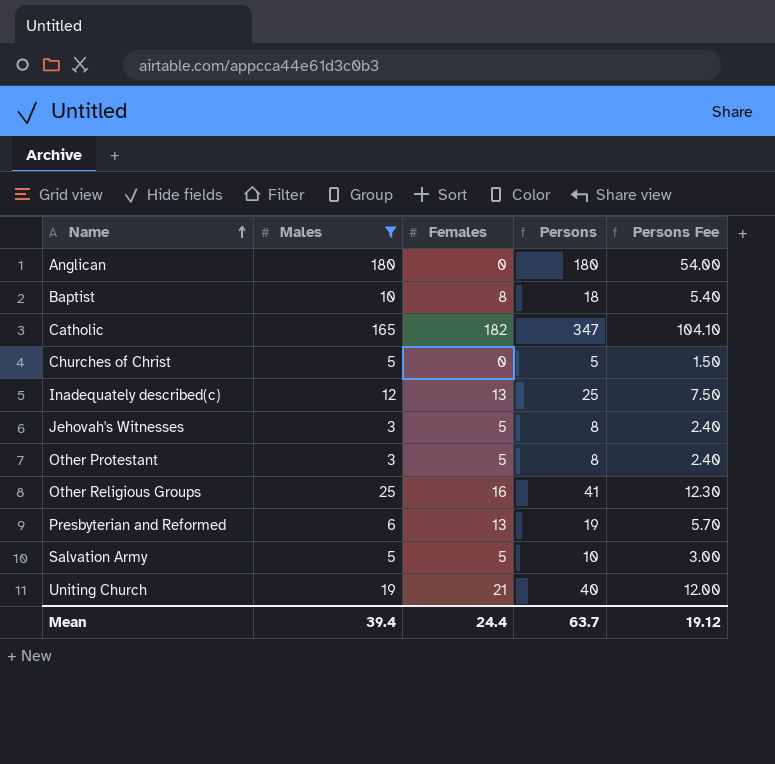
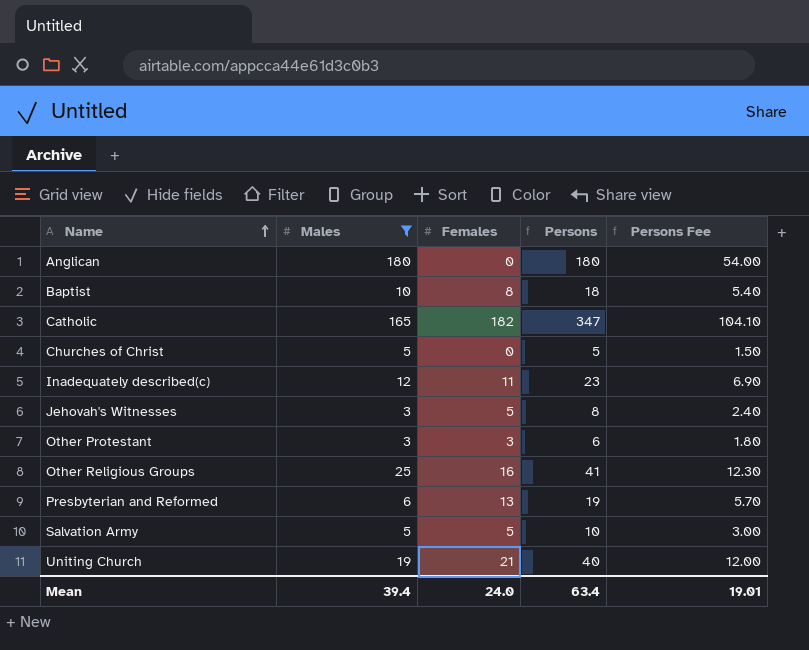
Inadequately described(c) | Females: 13 -> 11
Inadequately described(c) | Persons: 25 -> 23
Inadequately described(c) | Persons Fee: 7.50 -> 6.90
Other Protestant | Females: 5 -> 3
Other Protestant | Persons: 8 -> 6
Other Protestant | Persons Fee: 2.40 -> 1.80
Mean | Females: 24.4 -> 24.0
Mean | Persons: 63.7 -> 63.4
Mean | Persons Fee: 19.12 -> 19.01

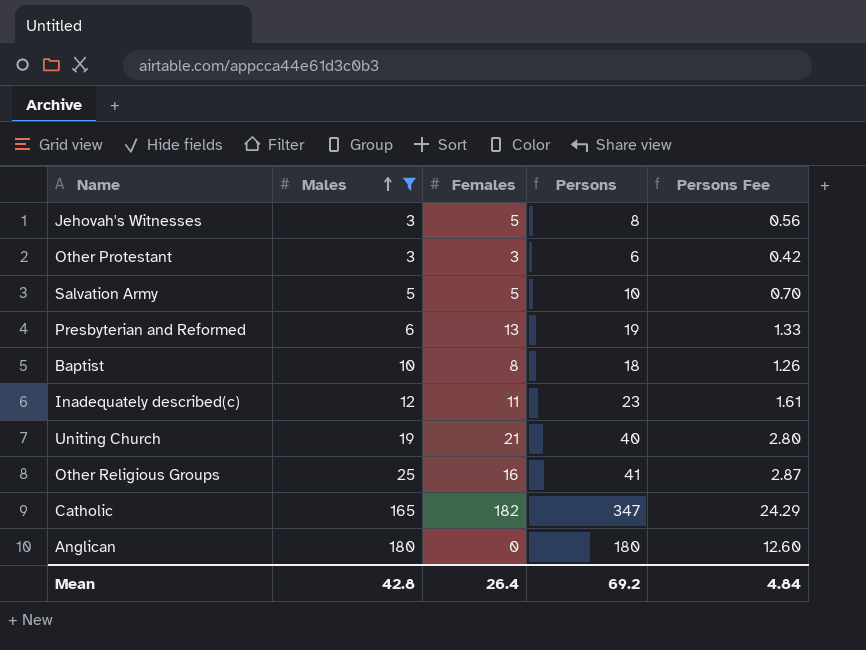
row order: Name ascending -> Males ascending
column Persons Fee | formula: [Persons] * 0.3 -> [Persons] * 0.07
row Churches of Christ: 5 | 0 | 5 | 1.50 -> none
Mean | Males: 39.4 -> 42.8
Mean | Females: 24.0 -> 26.4
Mean | Persons: 63.4 -> 69.2
Mean | Persons Fee: 19.01 -> 4.84

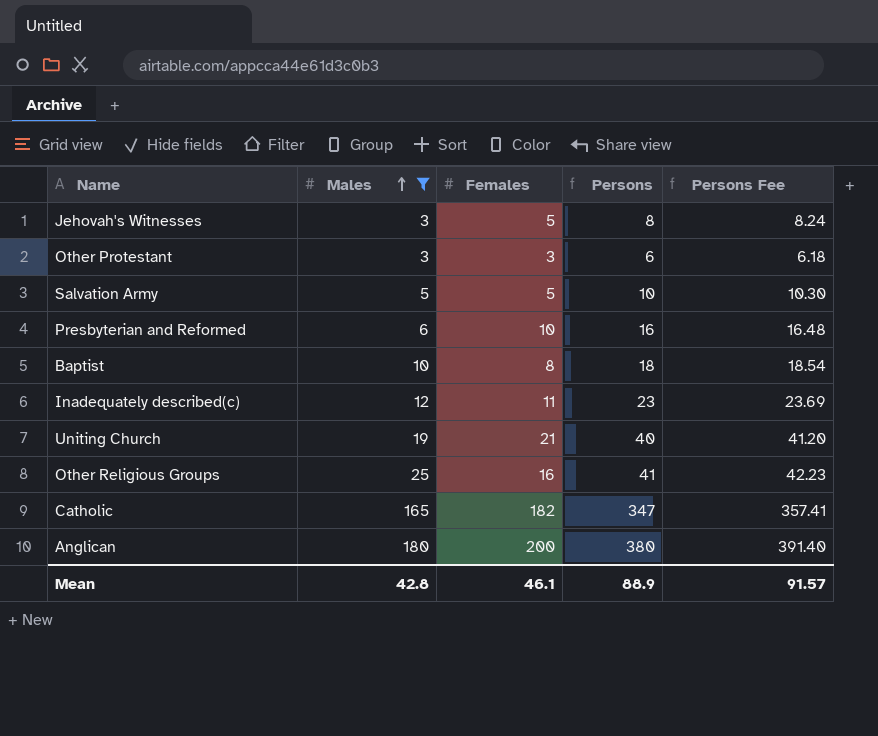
column Persons Fee | formula: [Persons] * 0.07 -> [Persons] * 1.03
Presbyterian and Reformed | Females: 13 -> 10
Presbyterian and Reformed | Persons: 19 -> 16
Anglican | Females: 0 -> 200
Anglican | Persons: 180 -> 380
Mean | Females: 26.4 -> 46.1
Mean | Persons: 69.2 -> 88.9
Mean | Persons Fee: 4.84 -> 91.57

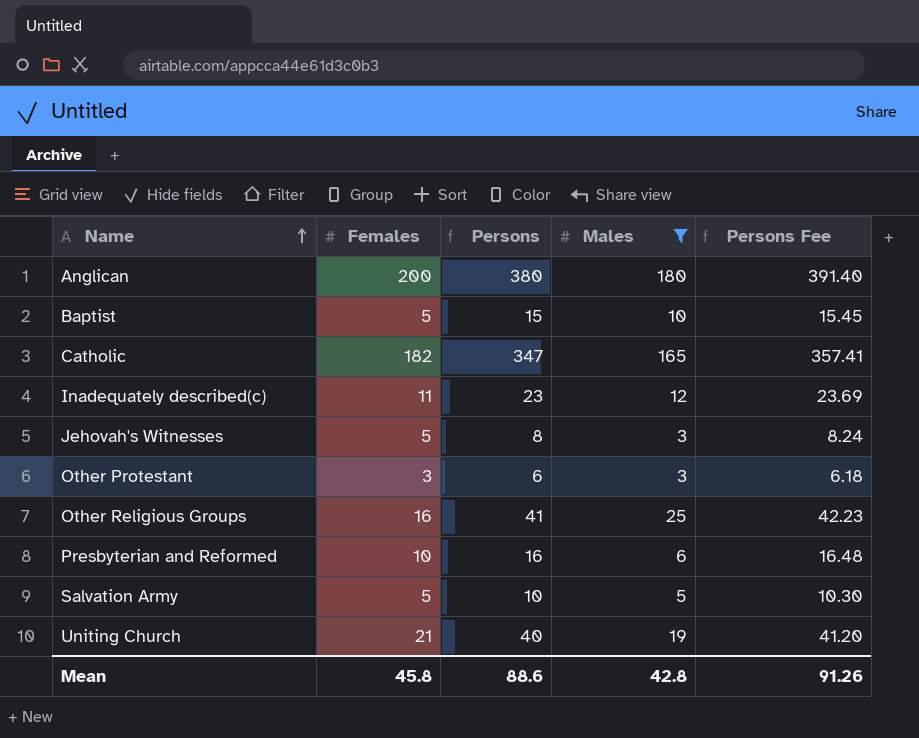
row order: Males ascending -> Name ascending
column Males | position: 2 -> 4
Baptist | Females: 8 -> 5
Baptist | Persons: 18 -> 15
Baptist | Persons Fee: 18.54 -> 15.45
Mean | Females: 46.1 -> 45.8
Mean | Persons: 88.9 -> 88.6
Mean | Persons Fee: 91.57 -> 91.26

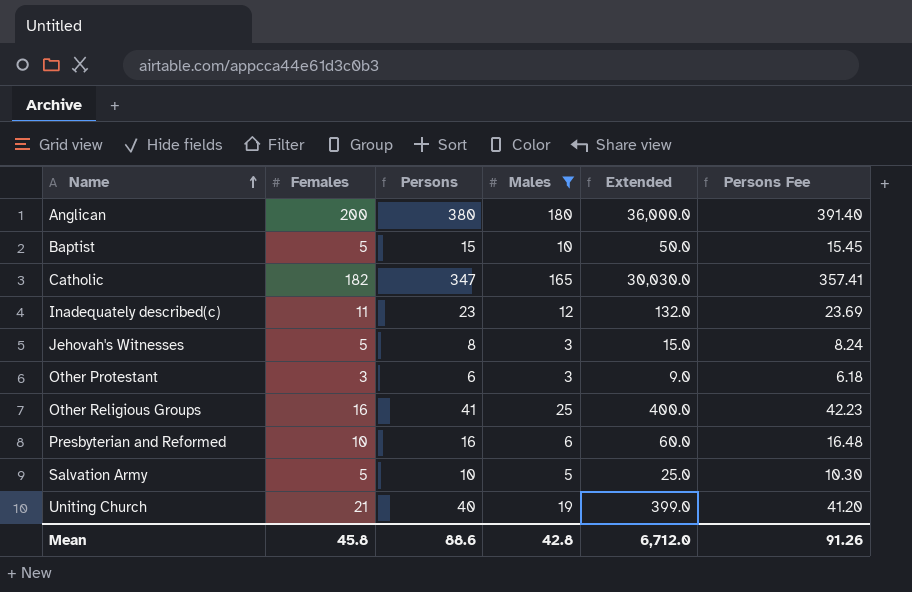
column Extended | formula: none -> [Females] * [Males]

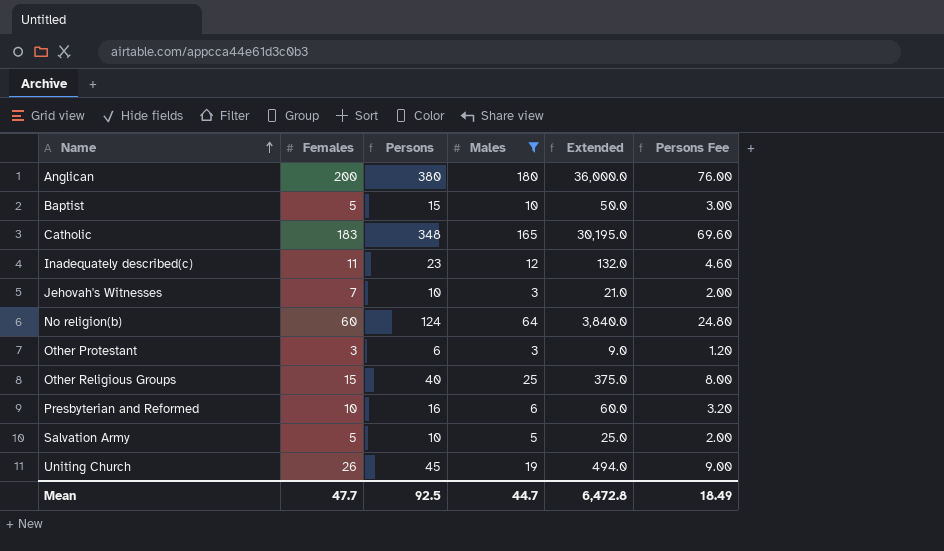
column Persons Fee | formula: [Persons] * 1.03 -> [Persons] * 0.2
Catholic | Females: 182 -> 183
Catholic | Persons: 347 -> 348
Catholic | Extended: 30,030.0 -> 30,195.0
Jehovah's Witnesses | Females: 5 -> 7
Jehovah's Witnesses | Persons: 8 -> 10
Jehovah's Witnesses | Extended: 15.0 -> 21.0
row No religion(b): none -> 60 | 124 | 64 | 3,840.0 | 24.80
Other Religious Groups | Females: 16 -> 15
Other Religious Groups | Persons: 41 -> 40
Other Religious Groups | Extended: 400.0 -> 375.0
Uniting Church | Females: 21 -> 26
Uniting Church | Persons: 40 -> 45
Uniting Church | Extended: 399.0 -> 494.0
Mean | Females: 45.8 -> 47.7
Mean | Persons: 88.6 -> 92.5
Mean | Males: 42.8 -> 44.7
Mean | Extended: 6,712.0 -> 6,472.8
Mean | Persons Fee: 91.26 -> 18.49

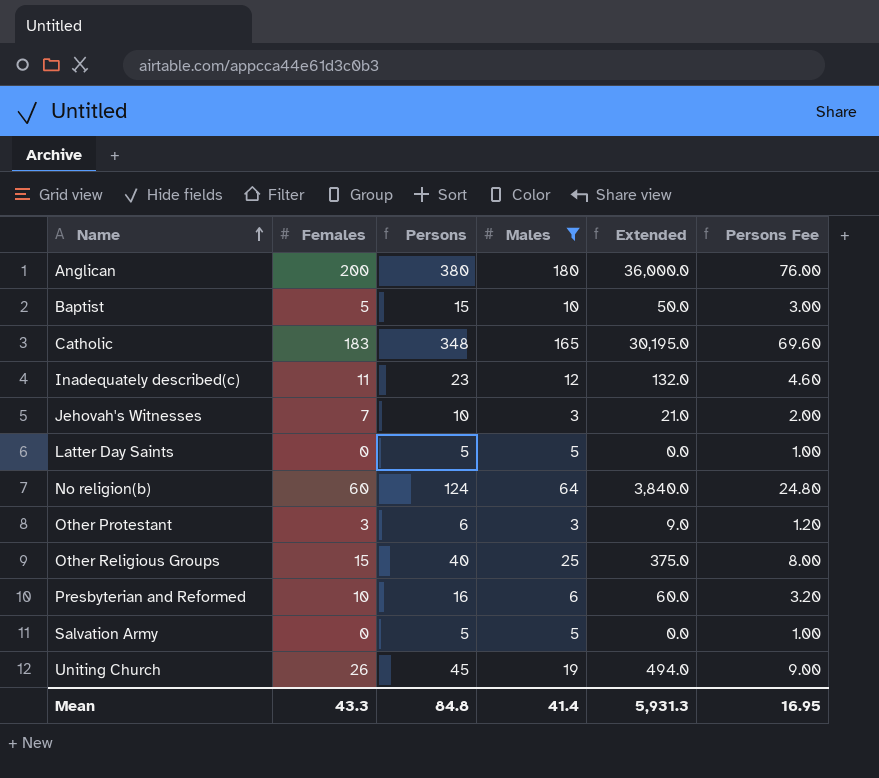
row Latter Day Saints: none -> 0 | 5 | 5 | 0.0 | 1.00
Salvation Army | Females: 5 -> 0
Salvation Army | Persons: 10 -> 5
Salvation Army | Extended: 25.0 -> 0.0
Salvation Army | Persons Fee: 2.00 -> 1.00
Mean | Females: 47.7 -> 43.3
Mean | Persons: 92.5 -> 84.8
Mean | Males: 44.7 -> 41.4
Mean | Extended: 6,472.8 -> 5,931.3
Mean | Persons Fee: 18.49 -> 16.95

